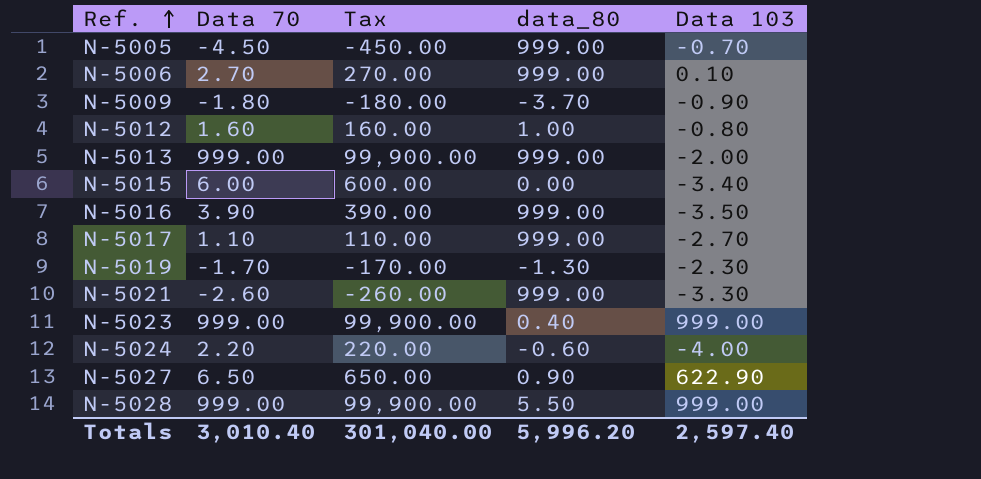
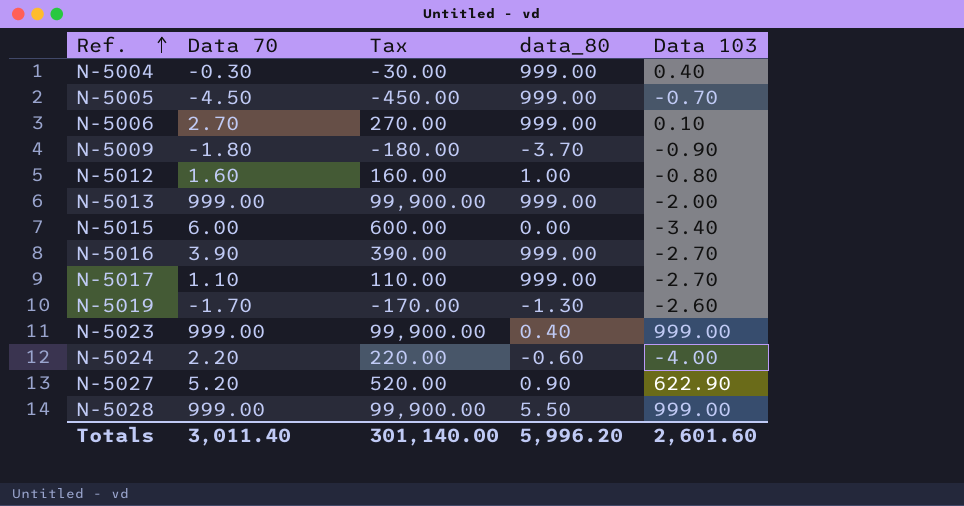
row N-5021: -2.60 | -260.00 | 999.00 | -3.30 -> none
row N-5004: none -> -0.30 | -30.00 | 999.00 | 0.40
N-5016 | Data 103: -3.50 -> -2.70
N-5019 | Data 103: -2.30 -> -2.60
N-5027 | Data 70: 6.50 -> 5.20
N-5027 | Tax: 650.00 -> 520.00
Totals | Data 70: 3,010.40 -> 3,011.40
Totals | Tax: 301,040.00 -> 301,140.00
Totals | Data 103: 2,597.40 -> 2,601.60

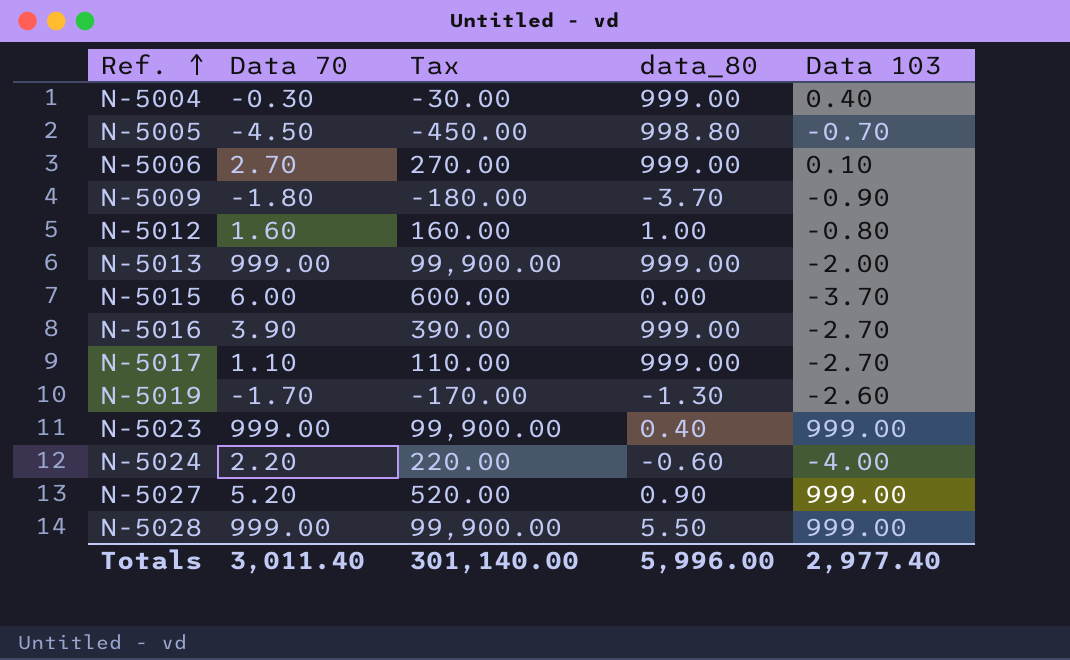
N-5005 | data_80: 999.00 -> 998.80
N-5015 | Data 103: -3.40 -> -3.70
N-5027 | Data 103: 622.90 -> 999.00
Totals | data_80: 5,996.20 -> 5,996.00
Totals | Data 103: 2,601.60 -> 2,977.40

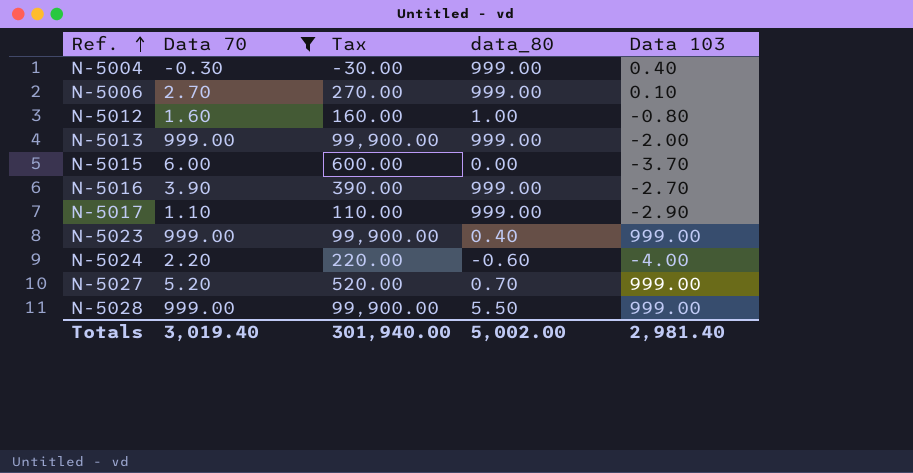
filter: none -> Data 70 >= -0.30
N-5017 | Data 103: -2.70 -> -2.90
N-5027 | data_80: 0.90 -> 0.70
Totals | Data 70: 3,011.40 -> 3,019.40
Totals | Tax: 301,140.00 -> 301,940.00
Totals | data_80: 5,996.00 -> 5,002.00
Totals | Data 103: 2,977.40 -> 2,981.40

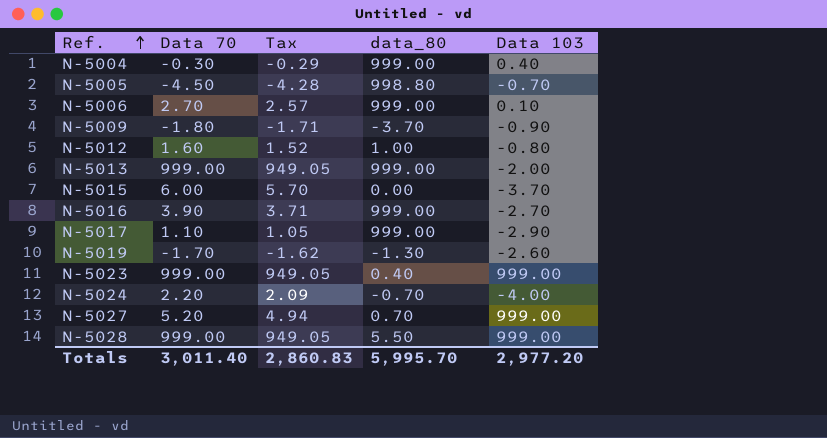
filter: Data 70 >= -0.30 -> none
column Tax | formula: [Data 70] * 100 -> [Data 70] * 0.95
N-5024 | data_80: -0.60 -> -0.70
Totals | Data 70: 3,019.40 -> 3,011.40
Totals | Tax: 301,940.00 -> 2,860.83
Totals | data_80: 5,002.00 -> 5,995.70
Totals | Data 103: 2,981.40 -> 2,977.20

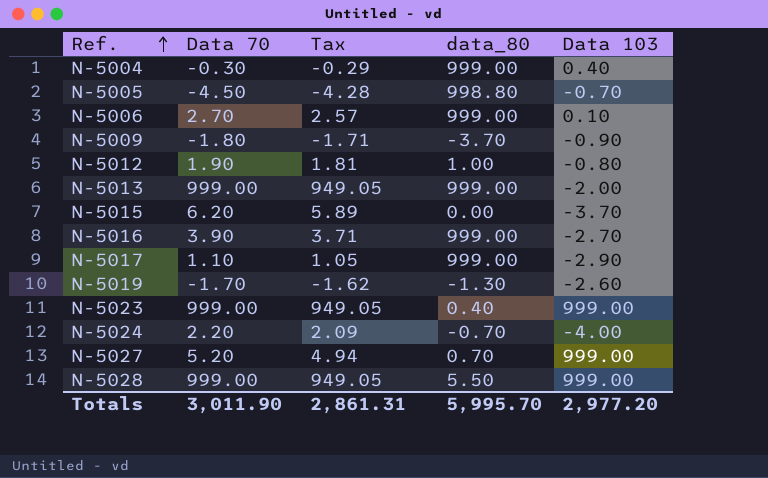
N-5012 | Data 70: 1.60 -> 1.90
N-5012 | Tax: 1.52 -> 1.81
N-5015 | Data 70: 6.00 -> 6.20
N-5015 | Tax: 5.70 -> 5.89
Totals | Data 70: 3,011.40 -> 3,011.90
Totals | Tax: 2,860.83 -> 2,861.31

